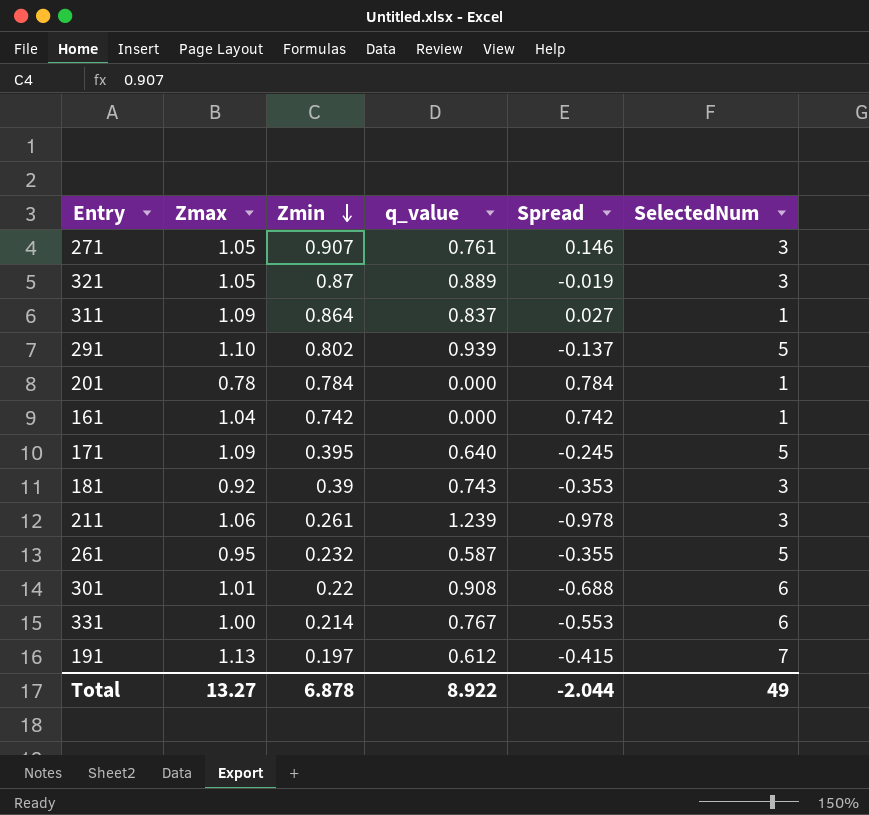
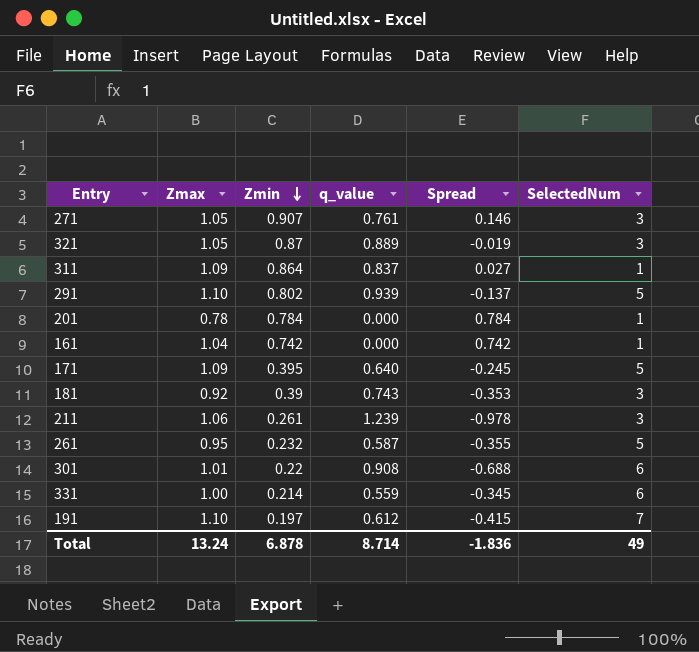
331 | q_value: 0.767 -> 0.559
331 | Spread: -0.553 -> -0.345
191 | Zmax: 1.13 -> 1.10
Total | Zmax: 13.27 -> 13.24
Total | q_value: 8.922 -> 8.714
Total | Spread: -2.044 -> -1.836

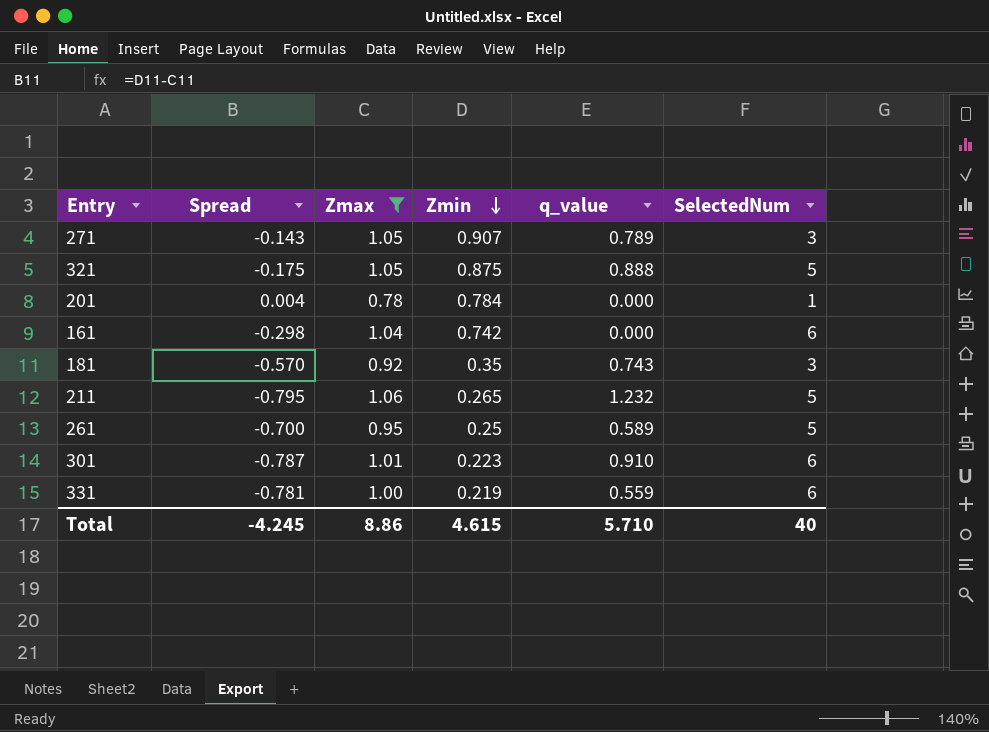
filter: none -> Zmax <= 1.06
column Spread | formula: [Zmin] - [q_value] -> [Zmin] - [Zmax]
column Spread | position: 5 -> 2
271 | q_value: 0.761 -> 0.789
321 | Zmin: 0.87 -> 0.875
321 | q_value: 0.889 -> 0.888
321 | SelectedNum: 3 -> 5
161 | SelectedNum: 1 -> 6
181 | Zmin: 0.39 -> 0.35
211 | Zmin: 0.261 -> 0.265
211 | q_value: 1.239 -> 1.232
211 | SelectedNum: 3 -> 5
261 | Zmin: 0.232 -> 0.25
261 | q_value: 0.587 -> 0.589
301 | Zmin: 0.22 -> 0.223
301 | q_value: 0.908 -> 0.910
331 | Zmin: 0.214 -> 0.219
Total | Spread: -1.836 -> -4.245
Total | Zmax: 13.24 -> 8.86
Total | Zmin: 6.878 -> 4.615
Total | q_value: 8.714 -> 5.710
Total | SelectedNum: 49 -> 40

